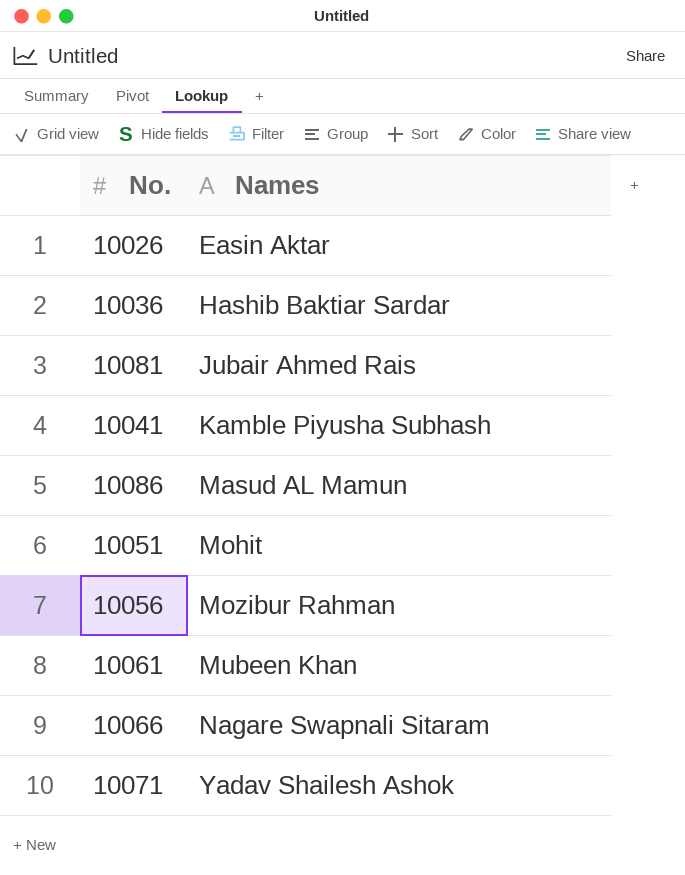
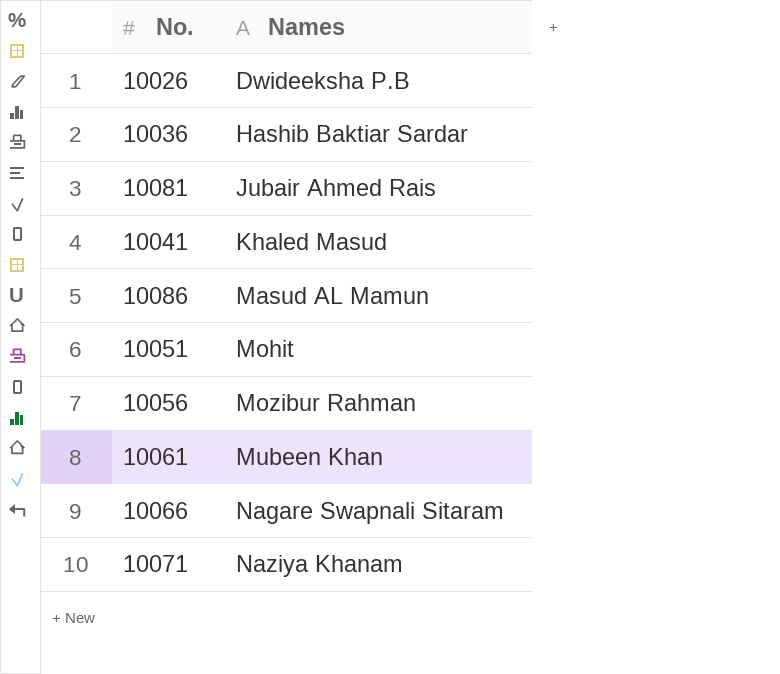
10026 | Names: Easin Aktar -> Dwideeksha P.B
10041 | Names: Kamble Piyusha Subhash -> Khaled Masud
10071 | Names: Yadav Shailesh Ashok -> Naziya Khanam

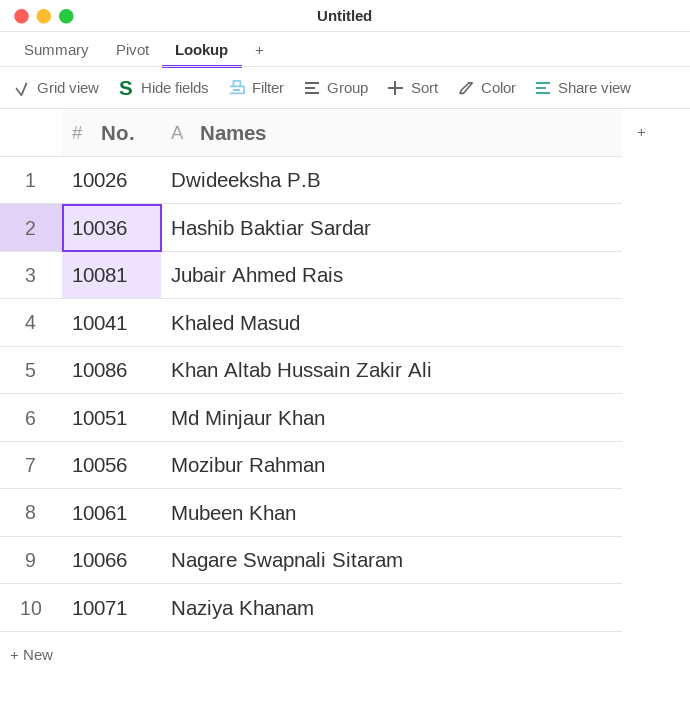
10086 | Names: Masud AL Mamun -> Khan Altab Hussain Zakir Ali
10051 | Names: Mohit -> Md Minjaur Khan

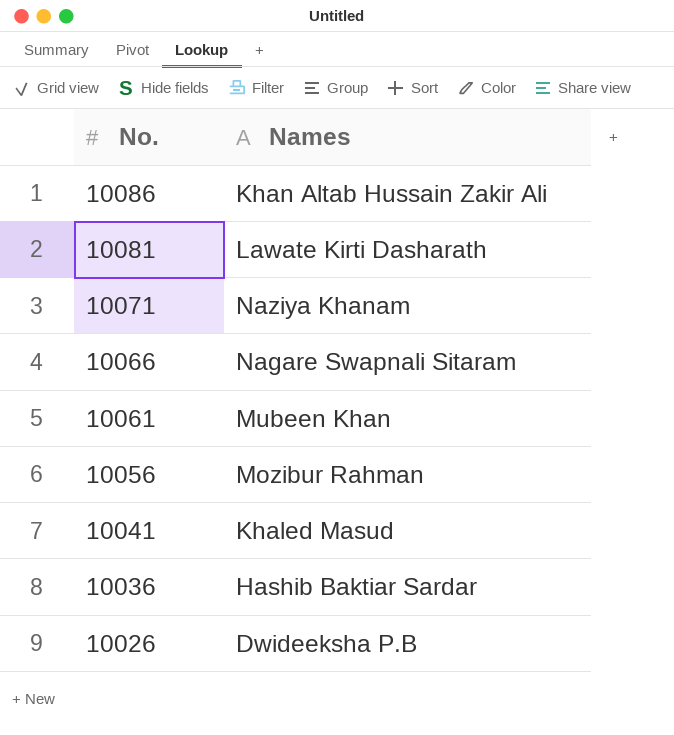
row order: Names ascending -> No. descending
row 10051: Md Minjaur Khan -> none
10081 | Names: Jubair Ahmed Rais -> Lawate Kirti Dasharath

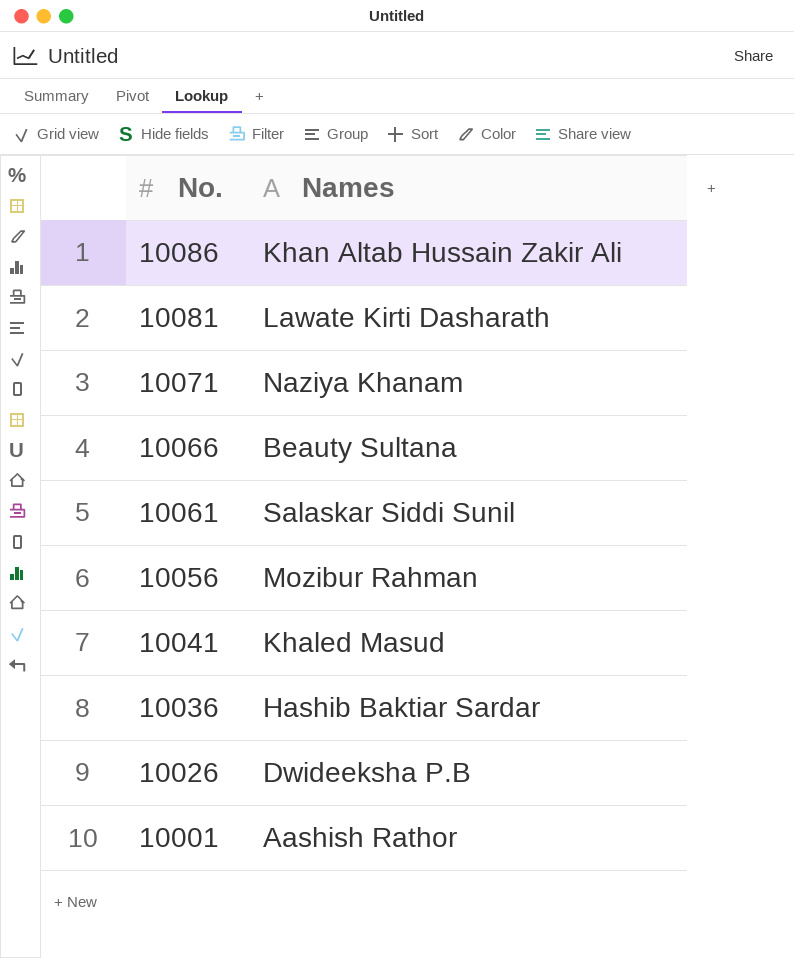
10066 | Names: Nagare Swapnali Sitaram -> Beauty Sultana
10061 | Names: Mubeen Khan -> Salaskar Siddi Sunil
row 10001: none -> Aashish Rathor

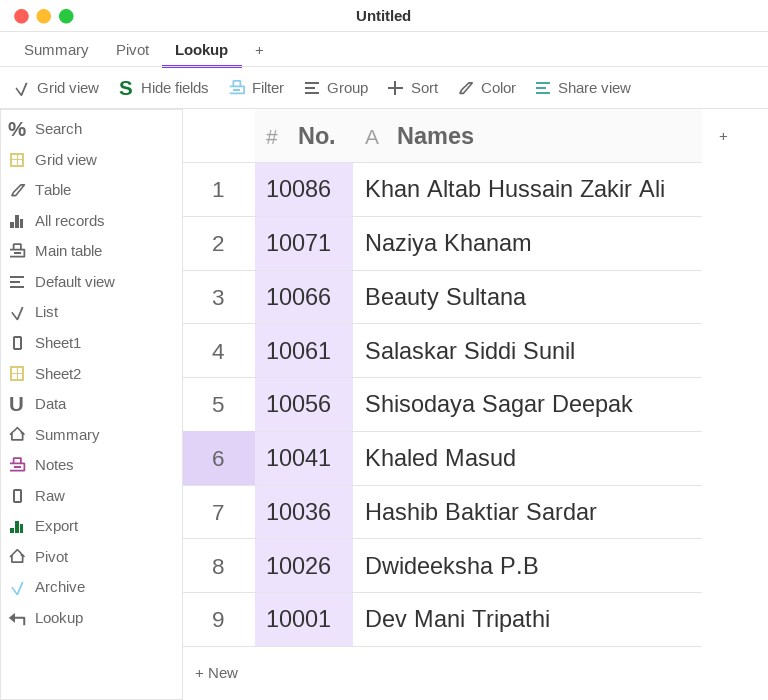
row 10081: Lawate Kirti Dasharath -> none
10056 | Names: Mozibur Rahman -> Shisodaya Sagar Deepak
10001 | Names: Aashish Rathor -> Dev Mani Tripathi

